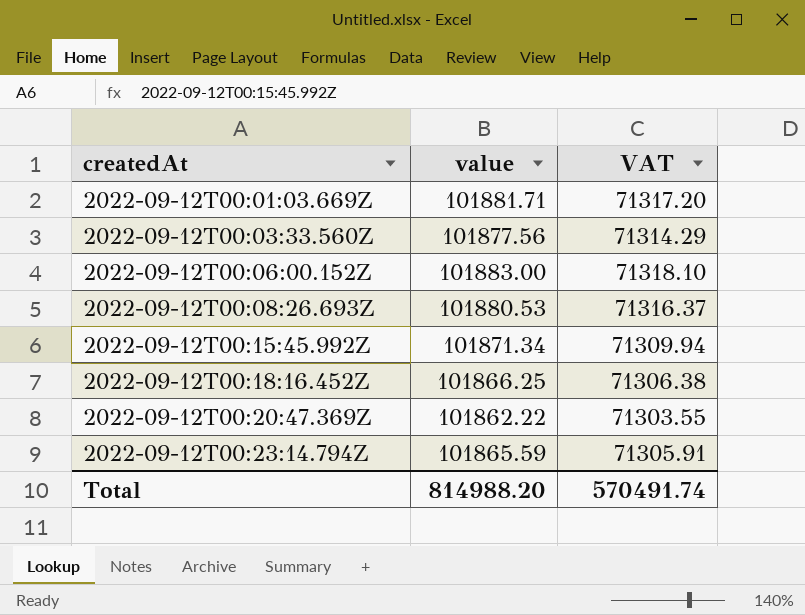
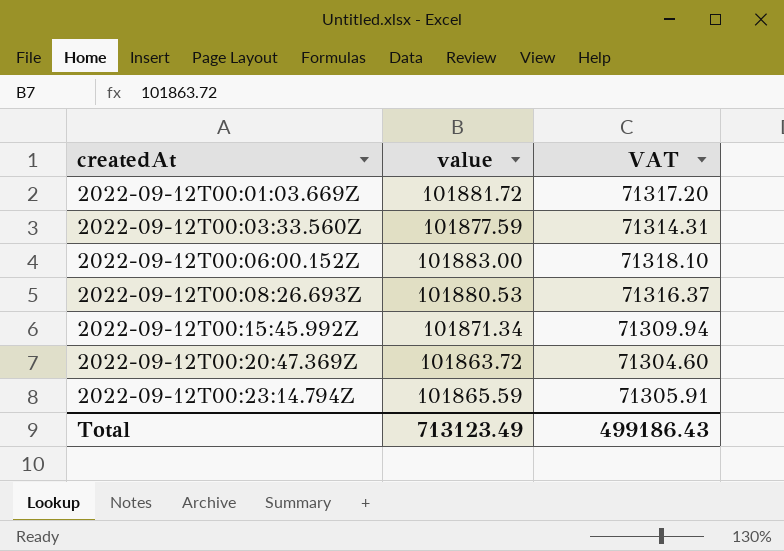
row 2022-09-12T00:18:16.452Z: 101866.25 | 71306.38 -> none
2022-09-12T00:01:03.669Z | value: 101881.71 -> 101881.72
2022-09-12T00:03:33.560Z | value: 101877.56 -> 101877.59
2022-09-12T00:03:33.560Z | VAT: 71314.29 -> 71314.31
2022-09-12T00:20:47.369Z | value: 101862.22 -> 101863.72
2022-09-12T00:20:47.369Z | VAT: 71303.55 -> 71304.60
Total | value: 814988.20 -> 713123.49
Total | VAT: 570491.74 -> 499186.43

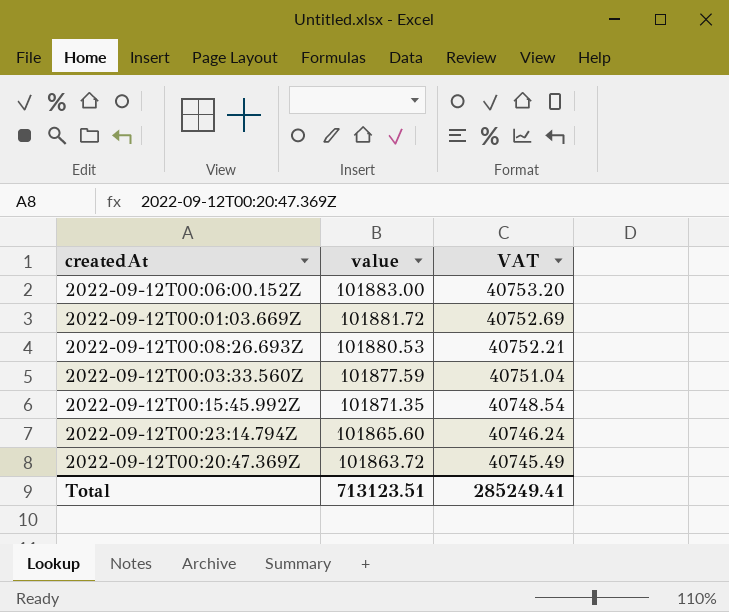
row order: createdAt ascending -> value descending
column VAT | formula: [value] * 0.7 -> [value] * 0.4
2022-09-12T00:15:45.992Z | value: 101871.34 -> 101871.35
2022-09-12T00:23:14.794Z | value: 101865.59 -> 101865.60
Total | value: 713123.49 -> 713123.51
Total | VAT: 499186.43 -> 285249.41

